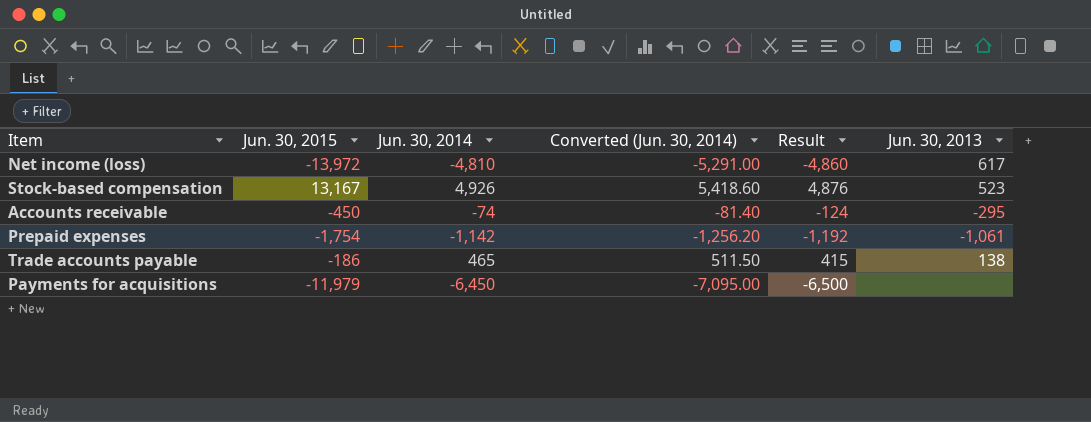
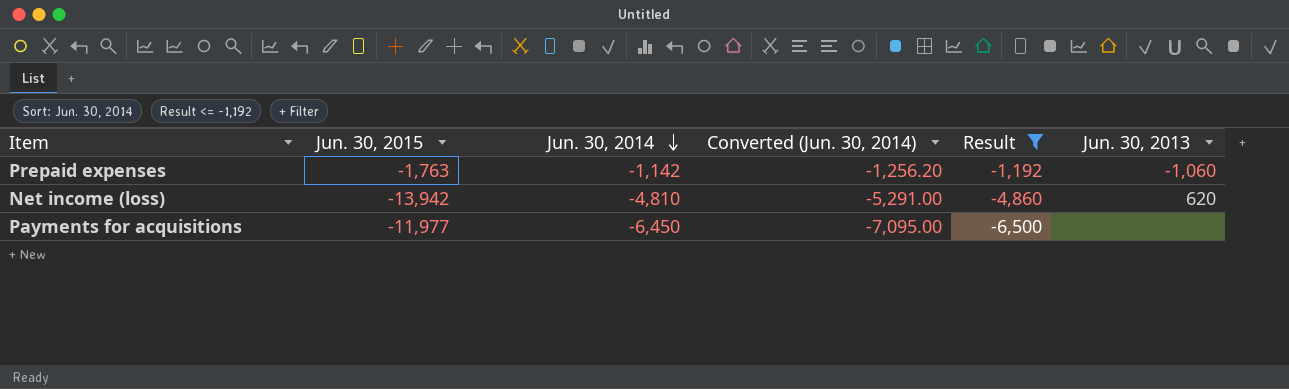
filter: none -> Result <= -1,192
row order: none -> Jun. 30, 2014 descending
Prepaid expenses | Jun. 30, 2015: -1,754 -> -1,763
Prepaid expenses | Jun. 30, 2013: -1,061 -> -1,060
Net income (loss) | Jun. 30, 2015: -13,972 -> -13,942
Net income (loss) | Jun. 30, 2013: 617 -> 620
Payments for acquisitions | Jun. 30, 2015: -11,979 -> -11,977

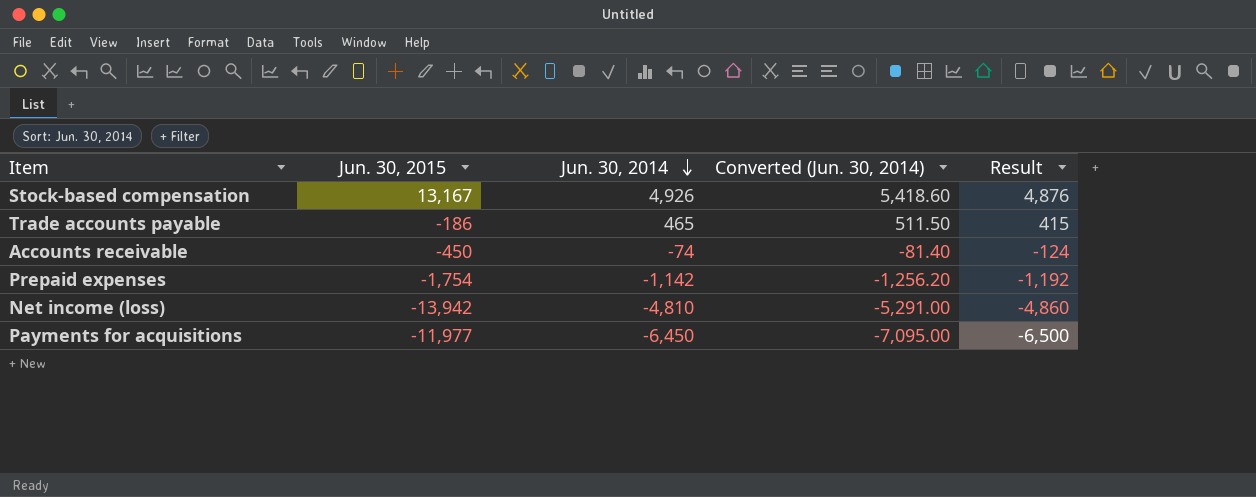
filter: Result <= -1,192 -> none
column Jun. 30, 2013 | position: 6 -> none
Prepaid expenses | Jun. 30, 2015: -1,763 -> -1,754

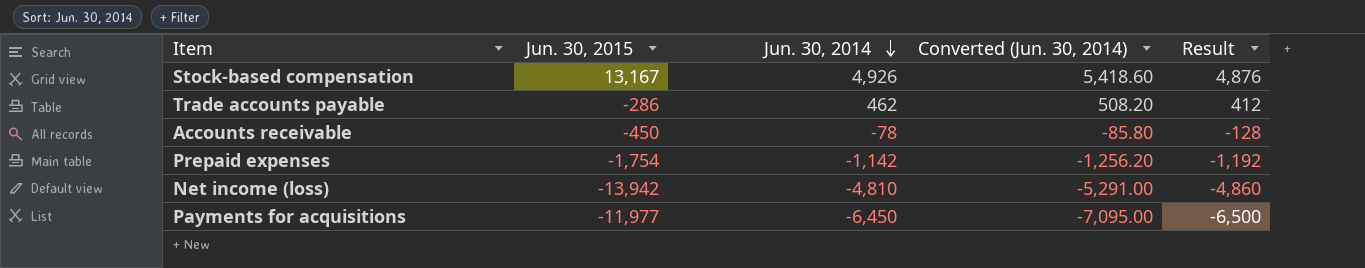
Trade accounts payable | Jun. 30, 2015: -186 -> -286
Trade accounts payable | Jun. 30, 2014: 465 -> 462
Trade accounts payable | Converted (Jun. 30, 2014): 511.50 -> 508.20
Trade accounts payable | Result: 415 -> 412
Accounts receivable | Jun. 30, 2014: -74 -> -78
Accounts receivable | Converted (Jun. 30, 2014): -81.40 -> -85.80
Accounts receivable | Result: -124 -> -128

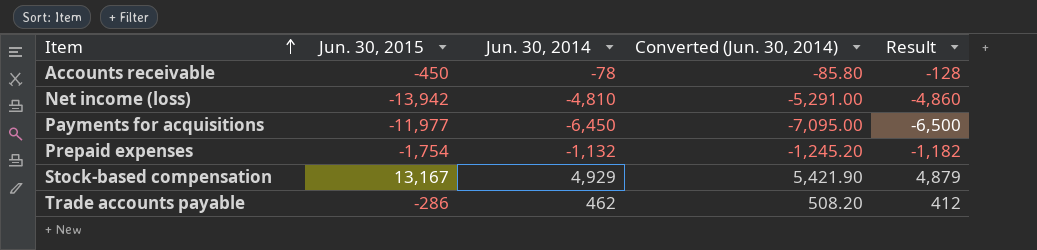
row order: Jun. 30, 2014 descending -> Item ascending
Prepaid expenses | Jun. 30, 2014: -1,142 -> -1,132
Prepaid expenses | Converted (Jun. 30, 2014): -1,256.20 -> -1,245.20
Prepaid expenses | Result: -1,192 -> -1,182
Stock-based compensation | Jun. 30, 2014: 4,926 -> 4,929
Stock-based compensation | Converted (Jun. 30, 2014): 5,418.60 -> 5,421.90
Stock-based compensation | Result: 4,876 -> 4,879

